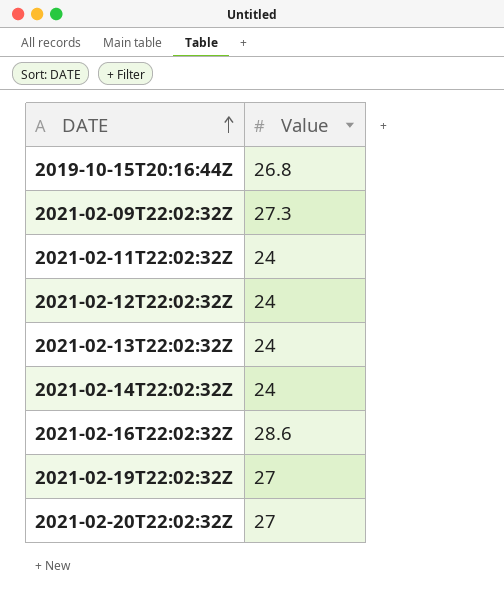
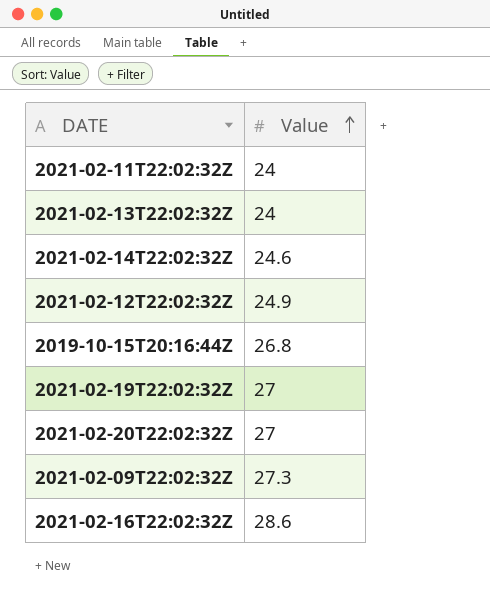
row order: DATE ascending -> Value ascending
2021-02-14T22:02:32Z | Value: 24 -> 24.6
2021-02-12T22:02:32Z | Value: 24 -> 24.9

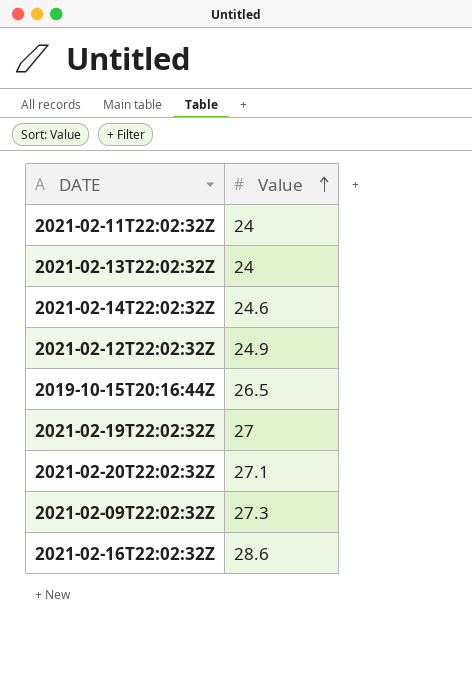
2019-10-15T20:16:44Z | Value: 26.8 -> 26.5
2021-02-20T22:02:32Z | Value: 27 -> 27.1

